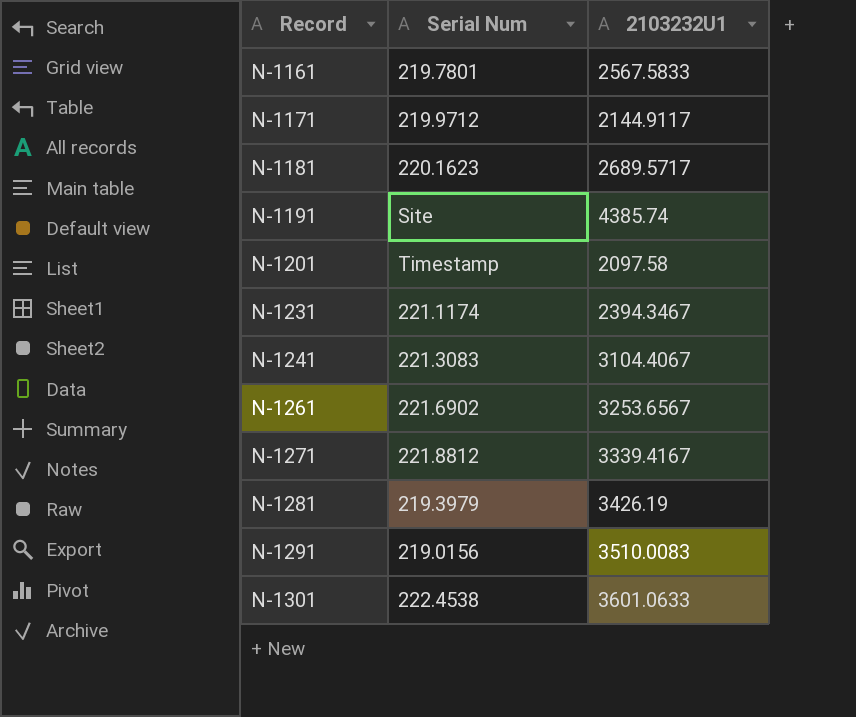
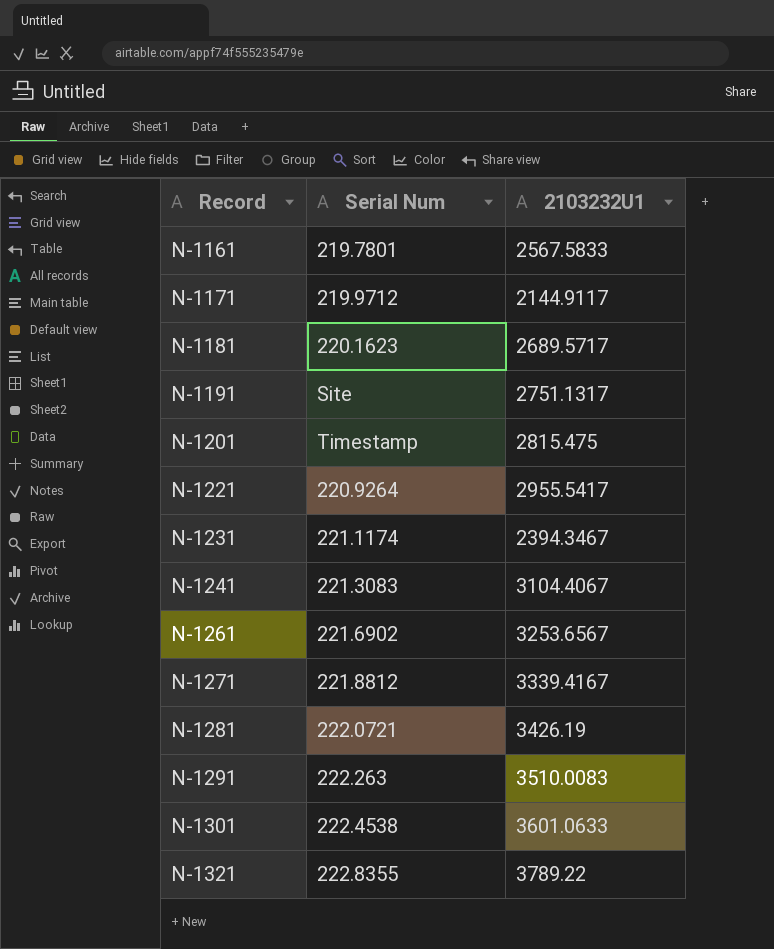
N-1191 | 2103232U1: 4385.74 -> 2751.1317
N-1201 | 2103232U1: 2097.58 -> 2815.475
row N-1221: none -> 220.9264 | 2955.5417
N-1281 | Serial Num: 219.3979 -> 222.0721
N-1291 | Serial Num: 219.0156 -> 222.263
row N-1321: none -> 222.8355 | 3789.22

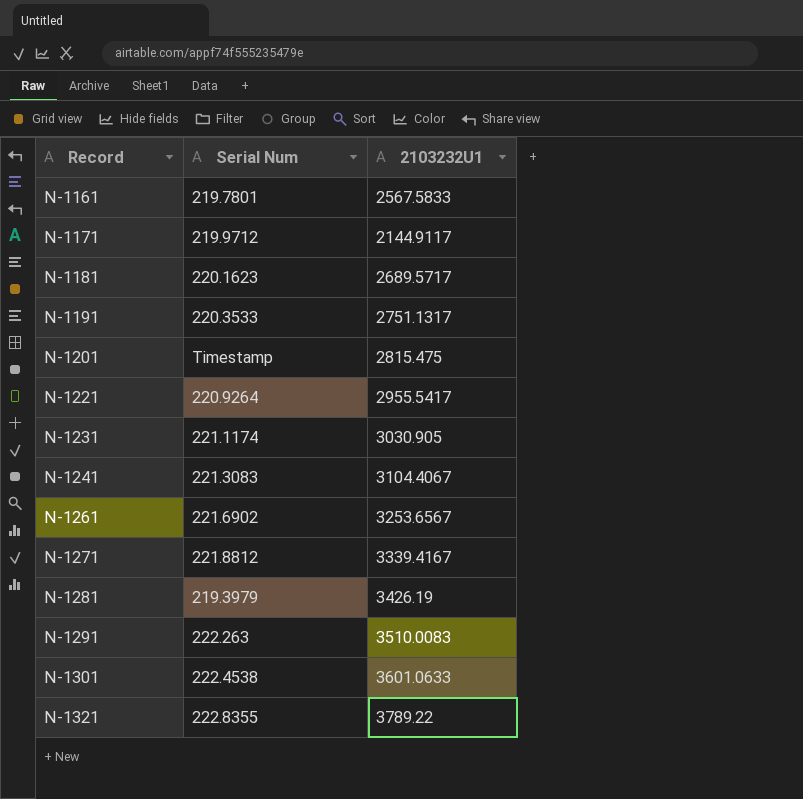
N-1191 | Serial Num: Site -> 220.3533
N-1231 | 2103232U1: 2394.3467 -> 3030.905
N-1281 | Serial Num: 222.0721 -> 219.3979

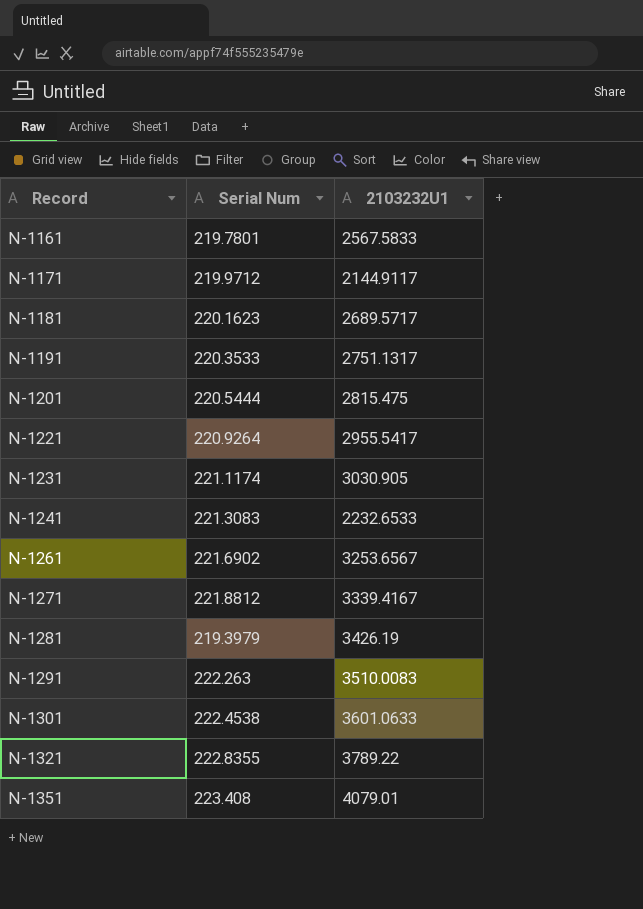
N-1201 | Serial Num: Timestamp -> 220.5444
N-1241 | 2103232U1: 3104.4067 -> 2232.6533
row N-1351: none -> 223.408 | 4079.01

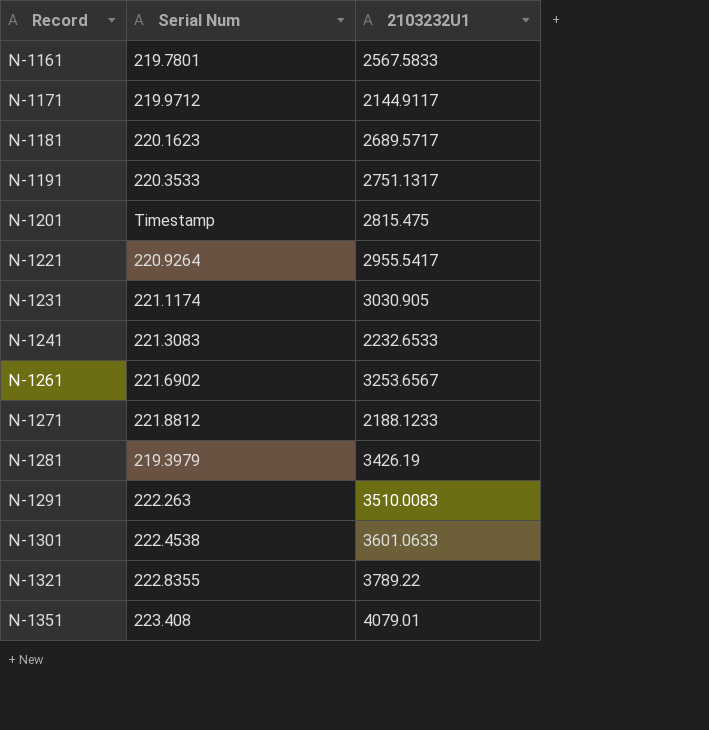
N-1201 | Serial Num: 220.5444 -> Timestamp
N-1271 | 2103232U1: 3339.4167 -> 2188.1233

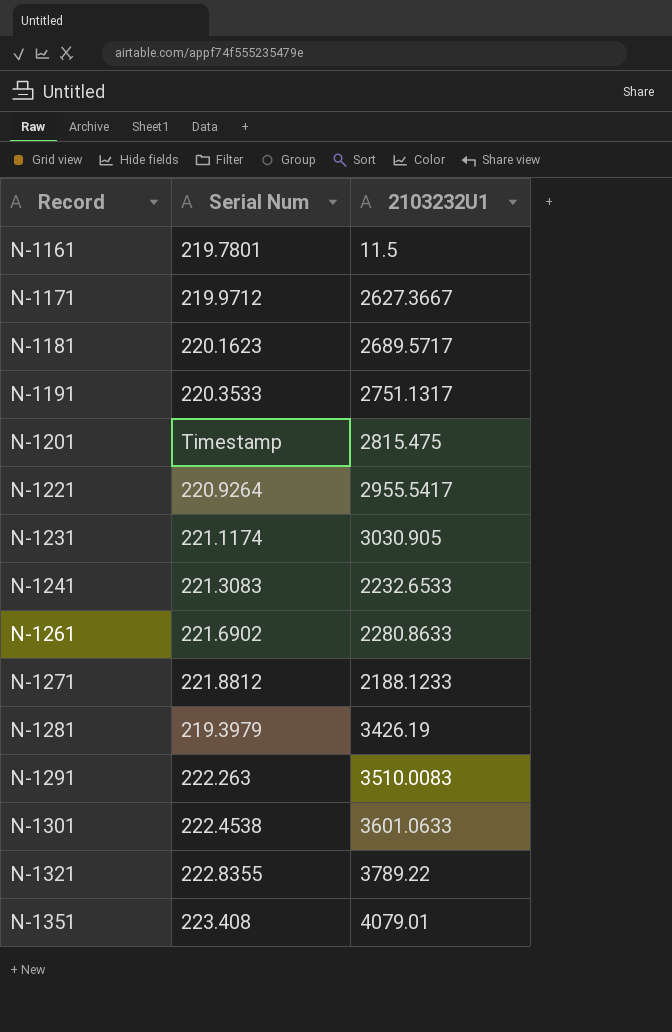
N-1161 | 2103232U1: 2567.5833 -> 11.5
N-1171 | 2103232U1: 2144.9117 -> 2627.3667
N-1261 | 2103232U1: 3253.6567 -> 2280.8633

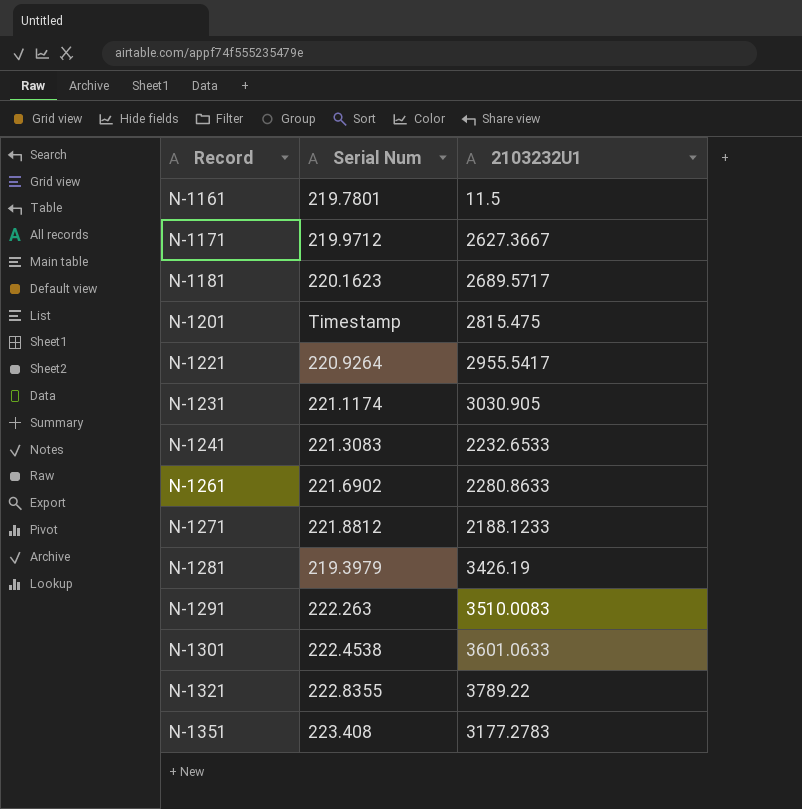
row N-1191: 220.3533 | 2751.1317 -> none
N-1351 | 2103232U1: 4079.01 -> 3177.2783

